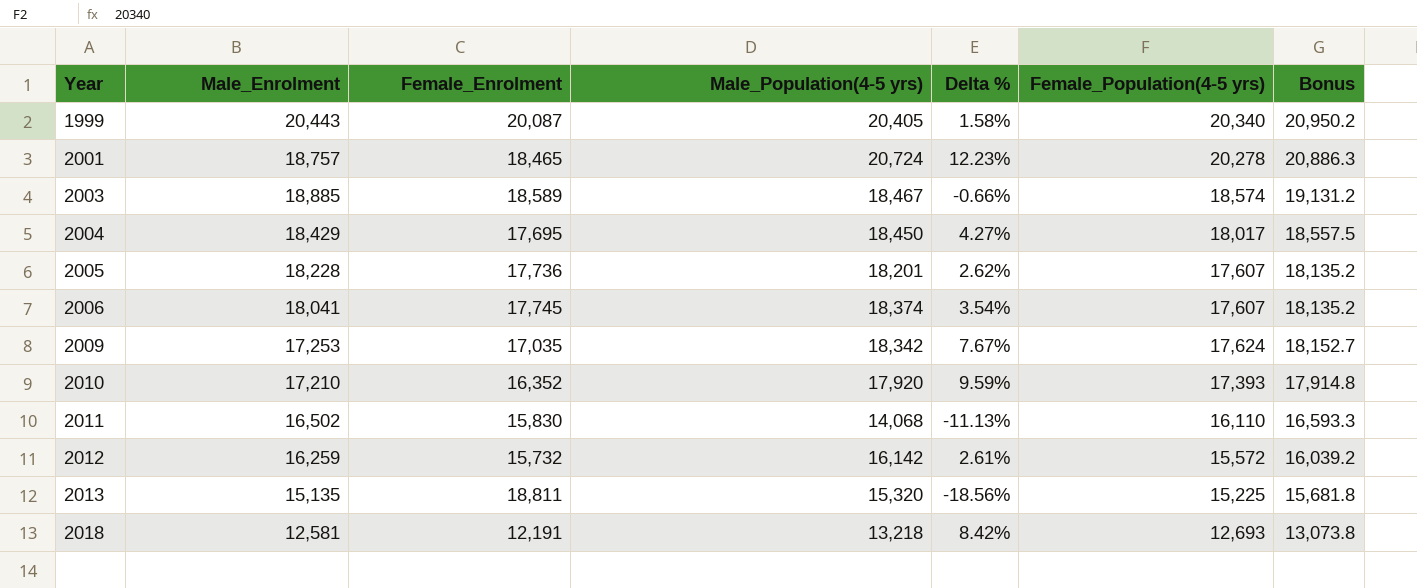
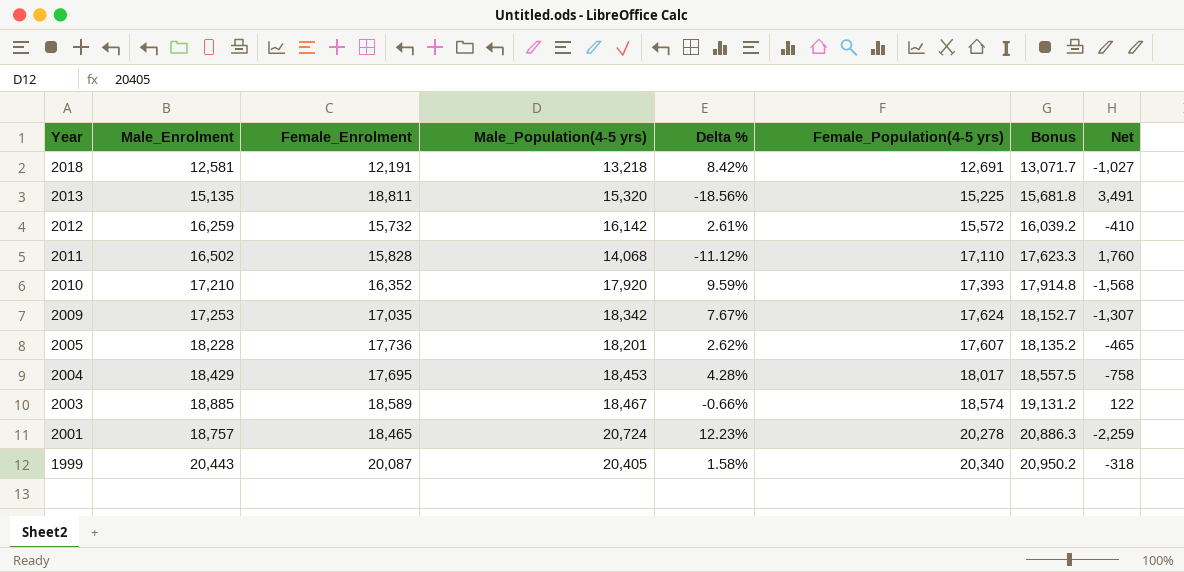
row order: Year ascending -> Year descending
column Net | formula: none -> [Female_Enrolment] - [Male_Population(4-5 yrs)]
row 2006: 18,041 | 17,745 | 18,374 | 3.54% | 17,607 | 18,135.2 -> none
2018 | Female_Population(4-5 yrs): 12,693 -> 12,691
2018 | Bonus: 13,073.8 -> 13,071.7
2011 | Female_Enrolment: 15,830 -> 15,828
2011 | Delta %: -11.13% -> -11.12%
2011 | Female_Population(4-5 yrs): 16,110 -> 17,110
2011 | Bonus: 16,593.3 -> 17,623.3
2004 | Male_Population(4-5 yrs): 18,450 -> 18,453
2004 | Delta %: 4.27% -> 4.28%

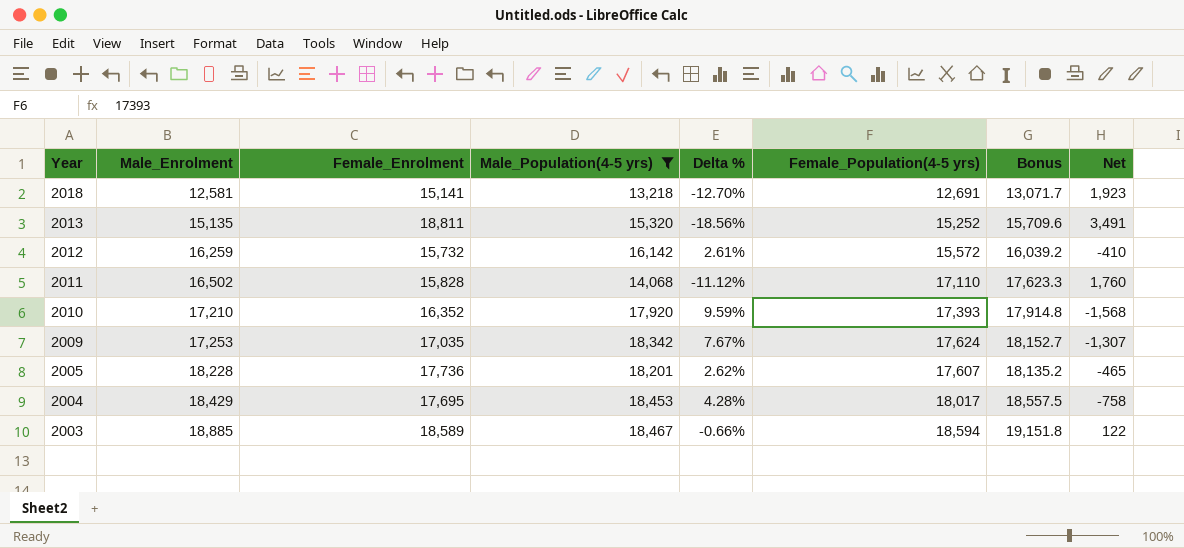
filter: none -> Male_Population(4-5 yrs) <= 18,467
2018 | Female_Enrolment: 12,191 -> 15,141
2018 | Delta %: 8.42% -> -12.70%
2018 | Net: -1,027 -> 1,923
2013 | Female_Population(4-5 yrs): 15,225 -> 15,252
2013 | Bonus: 15,681.8 -> 15,709.6
2003 | Female_Population(4-5 yrs): 18,574 -> 18,594
2003 | Bonus: 19,131.2 -> 19,151.8

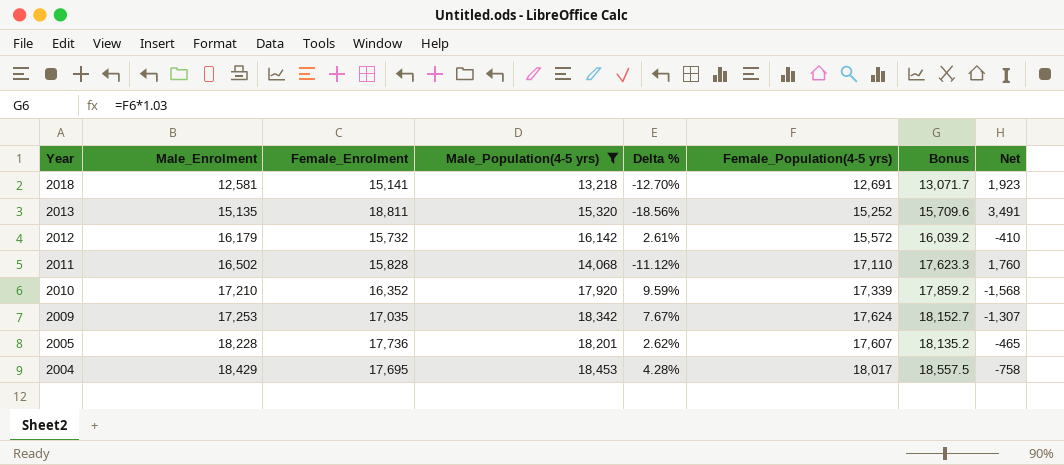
row 2003: 18,885 | 18,589 | 18,467 | -0.66% | 18,594 | 19,151.8 | 122 -> none
2012 | Male_Enrolment: 16,259 -> 16,179
2010 | Female_Population(4-5 yrs): 17,393 -> 17,339
2010 | Bonus: 17,914.8 -> 17,859.2

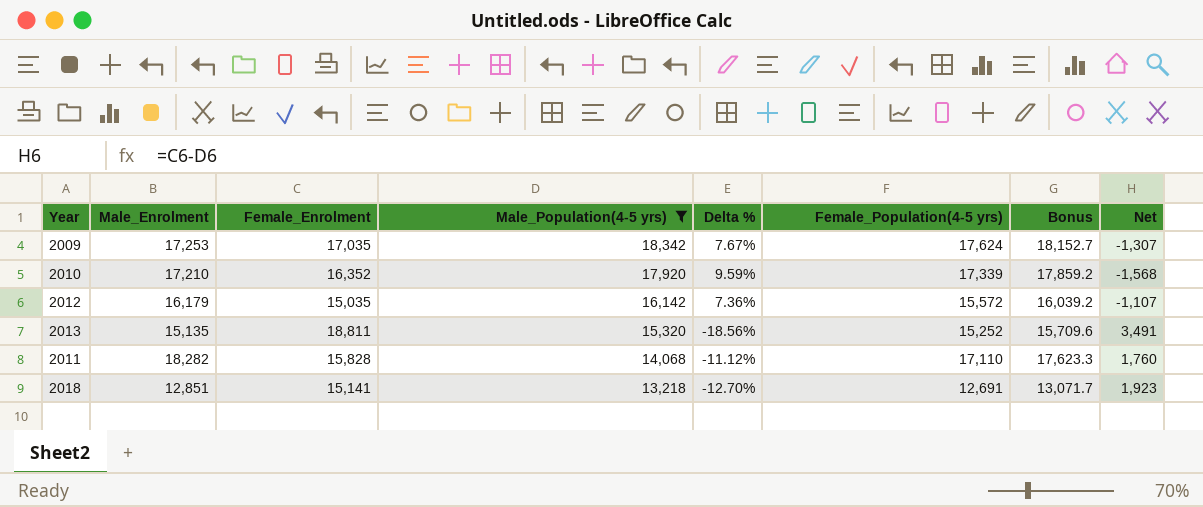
row order: Year descending -> Male_Population(4-5 yrs) descending
row 2005: 18,228 | 17,736 | 18,201 | 2.62% | 17,607 | 18,135.2 | -465 -> none
row 2004: 18,429 | 17,695 | 18,453 | 4.28% | 18,017 | 18,557.5 | -758 -> none
2012 | Female_Enrolment: 15,732 -> 15,035
2012 | Delta %: 2.61% -> 7.36%
2012 | Net: -410 -> -1,107
2011 | Male_Enrolment: 16,502 -> 18,282
2018 | Male_Enrolment: 12,581 -> 12,851

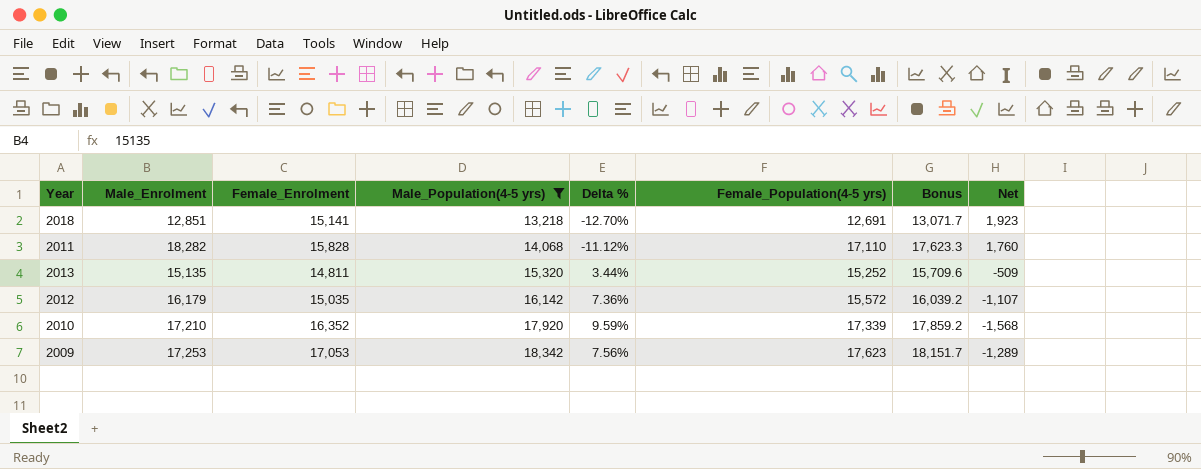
row order: Male_Population(4-5 yrs) descending -> Male_Population(4-5 yrs) ascending
2013 | Female_Enrolment: 18,811 -> 14,811
2013 | Delta %: -18.56% -> 3.44%
2013 | Net: 3,491 -> -509
2009 | Female_Enrolment: 17,035 -> 17,053
2009 | Delta %: 7.67% -> 7.56%
2009 | Female_Population(4-5 yrs): 17,624 -> 17,623
2009 | Bonus: 18,152.7 -> 18,151.7
2009 | Net: -1,307 -> -1,289

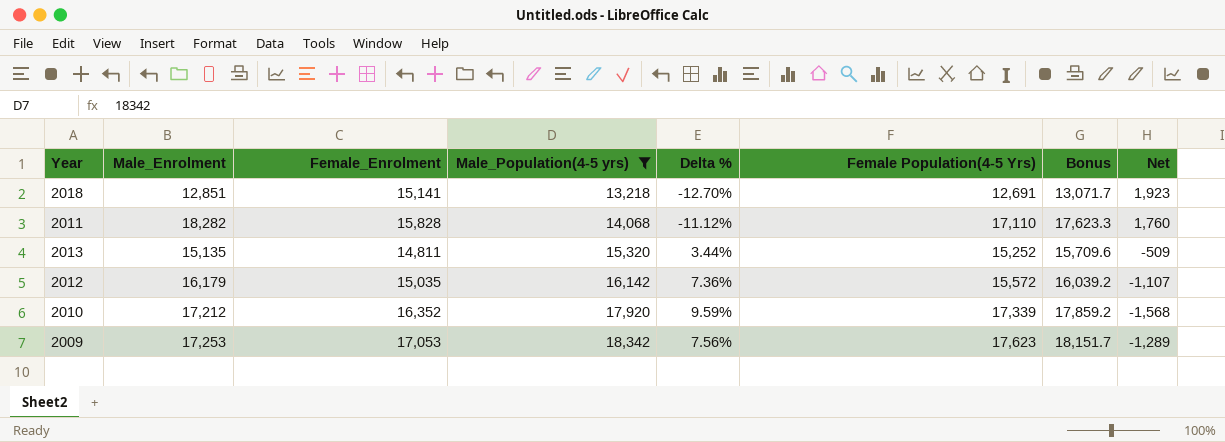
column name: Female_Population(4-5 yrs) -> Female Population(4-5 Yrs)
2010 | Male_Enrolment: 17,210 -> 17,212

